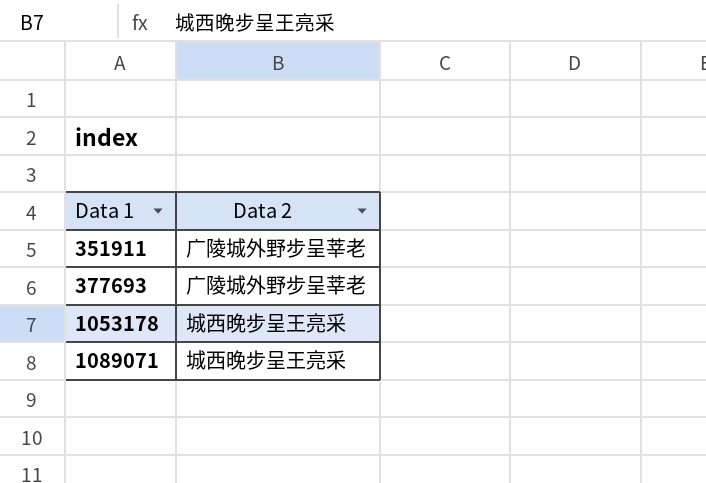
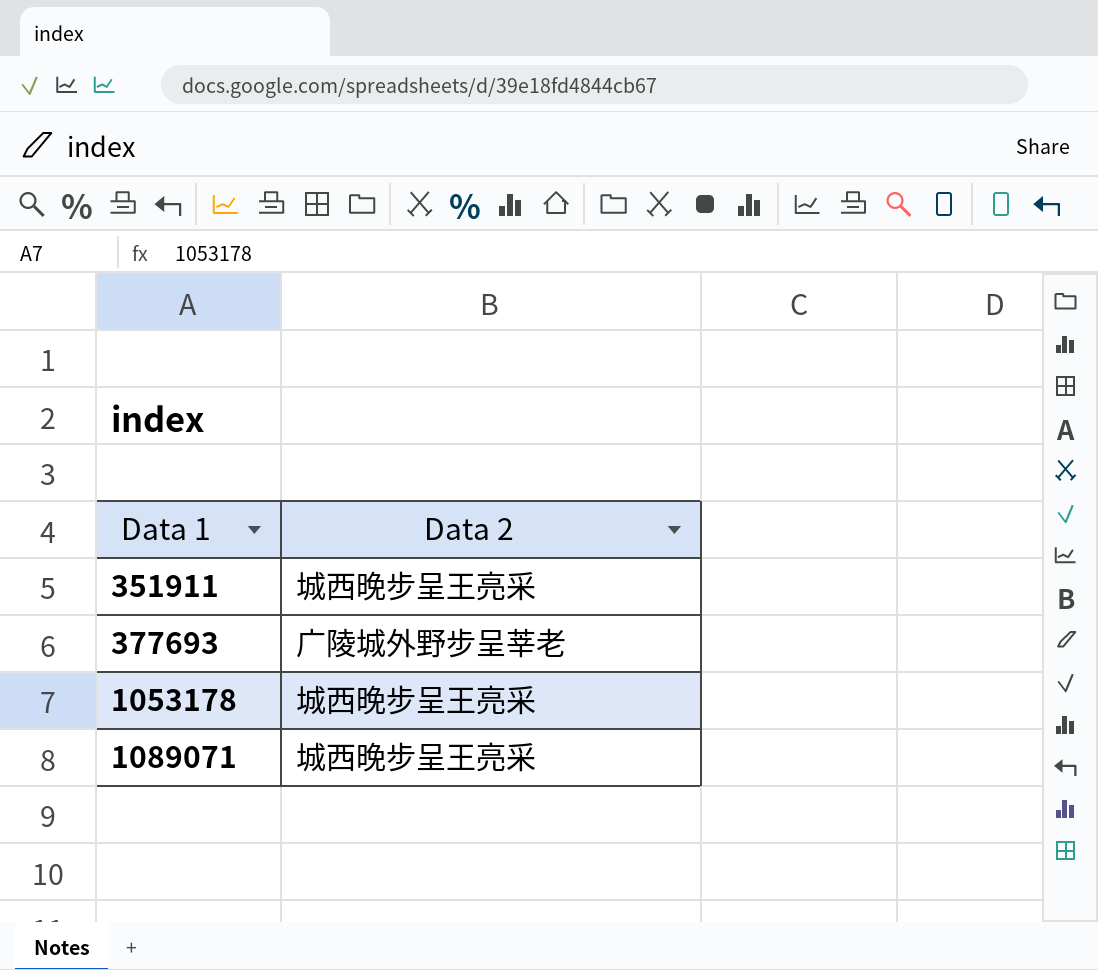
351911 | Data 2: 广陵城外野步呈莘老 -> 城西晚步呈王亮采

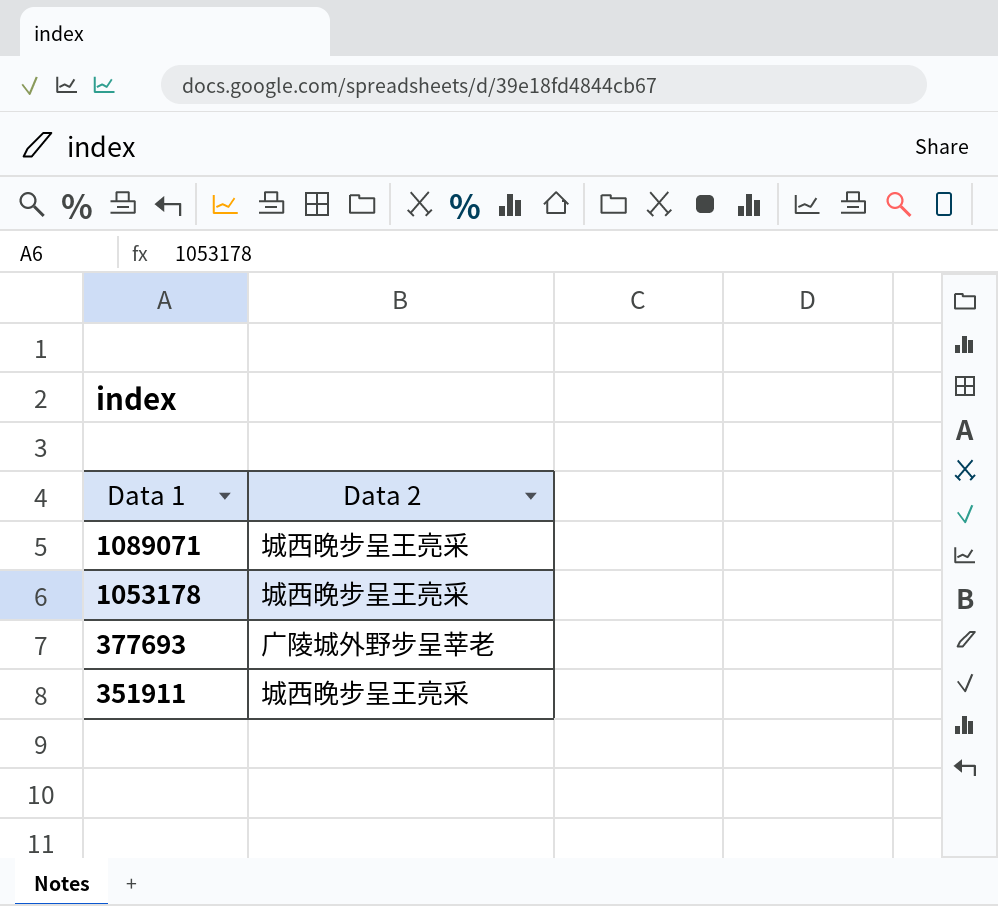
row order: Data 1 ascending -> Data 1 descending

